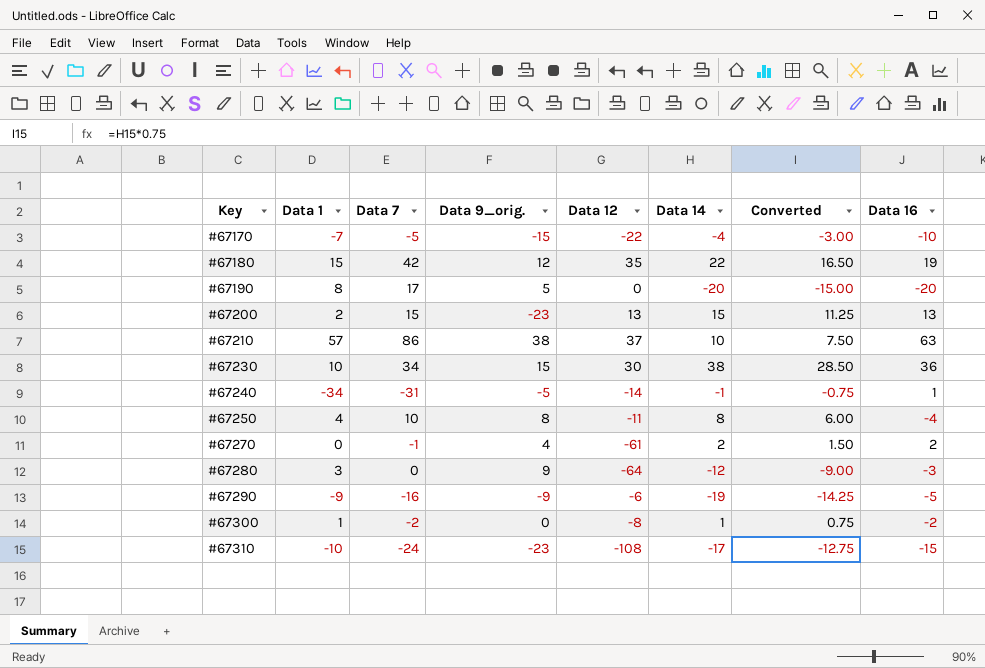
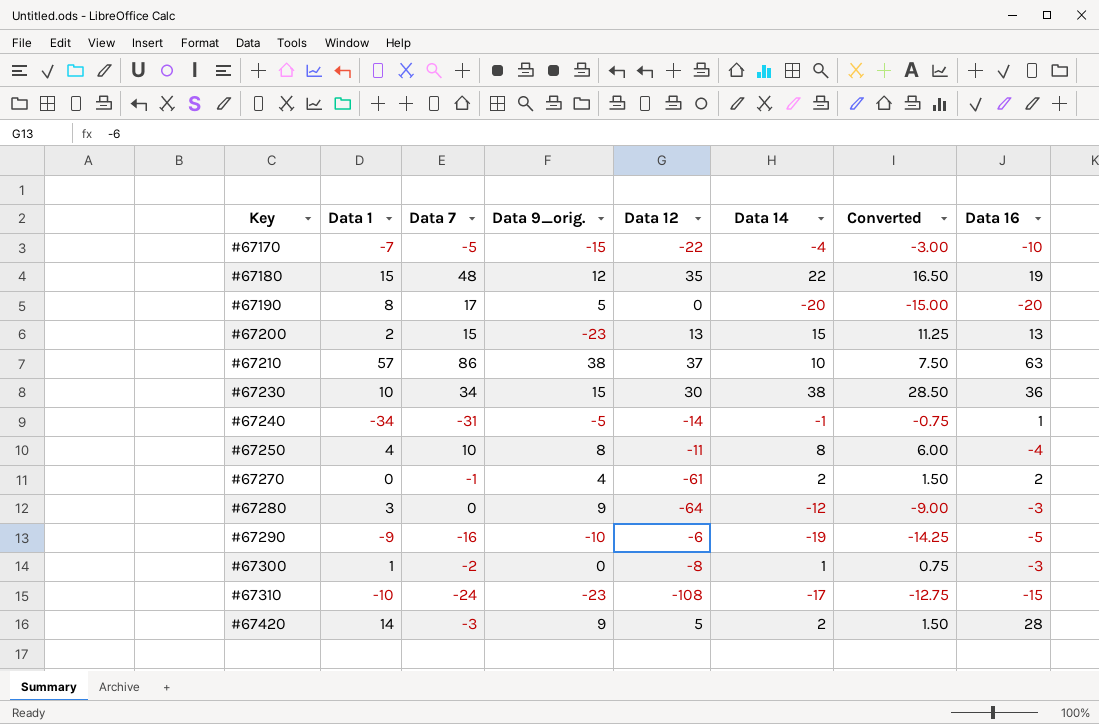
#67180 | Data 7: 42 -> 48
#67290 | Data 9_orig.: -9 -> -10
#67300 | Data 16: -2 -> -3
row #67420: none -> 14 | -3 | 9 | 5 | 2 | 1.50 | 28

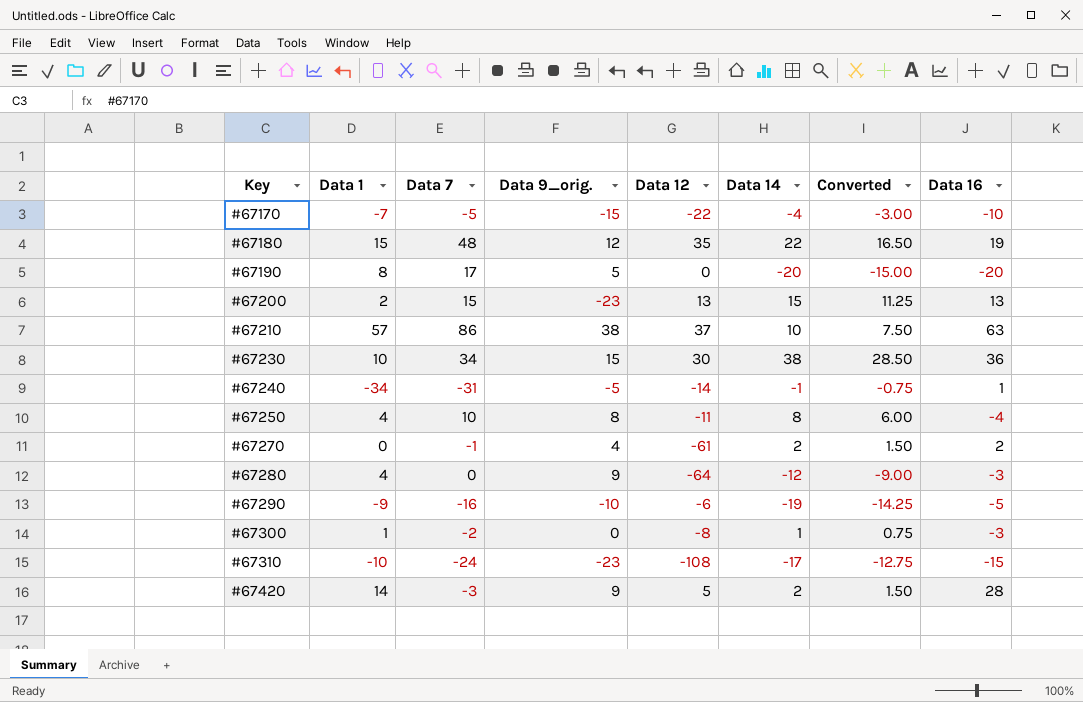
#67280 | Data 1: 3 -> 4

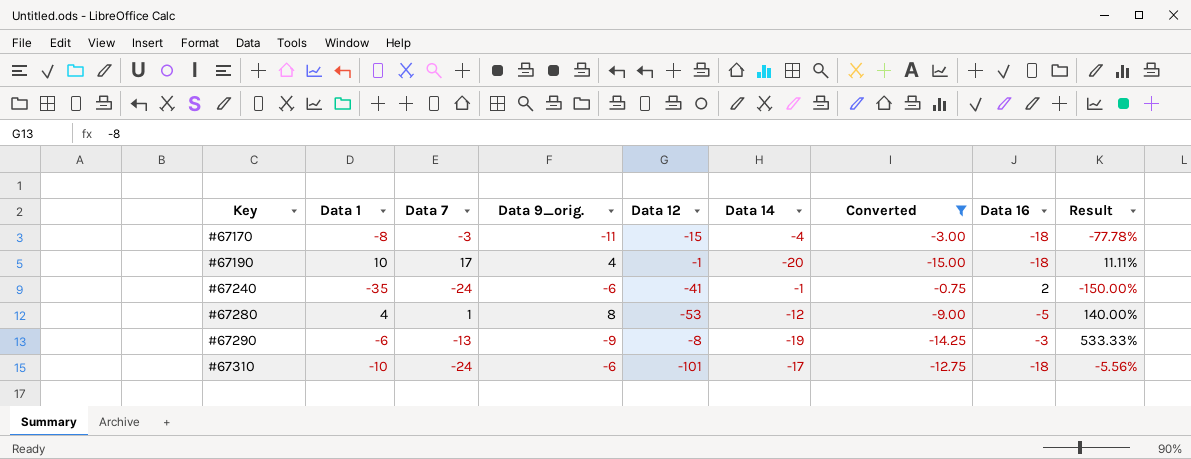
filter: none -> Converted <= -0.75
column Result | formula: none -> ([Data 14] - [Data 16]) / [Data 16]
#67170 | Data 1: -7 -> -8
#67170 | Data 7: -5 -> -3
#67170 | Data 9_orig.: -15 -> -11
#67170 | Data 12: -22 -> -15
#67170 | Data 16: -10 -> -18
#67190 | Data 1: 8 -> 10
#67190 | Data 9_orig.: 5 -> 4
#67190 | Data 12: 0 -> -1
#67190 | Data 16: -20 -> -18
#67240 | Data 1: -34 -> -35
#67240 | Data 7: -31 -> -24
#67240 | Data 9_orig.: -5 -> -6
#67240 | Data 12: -14 -> -41
#67240 | Data 16: 1 -> 2
#67280 | Data 7: 0 -> 1
#67280 | Data 9_orig.: 9 -> 8
#67280 | Data 12: -64 -> -53
#67280 | Data 16: -3 -> -5
#67290 | Data 1: -9 -> -6
#67290 | Data 7: -16 -> -13
#67290 | Data 9_orig.: -10 -> -9
#67290 | Data 12: -6 -> -8
#67290 | Data 16: -5 -> -3
#67310 | Data 9_orig.: -23 -> -6
#67310 | Data 12: -108 -> -101
#67310 | Data 16: -15 -> -18

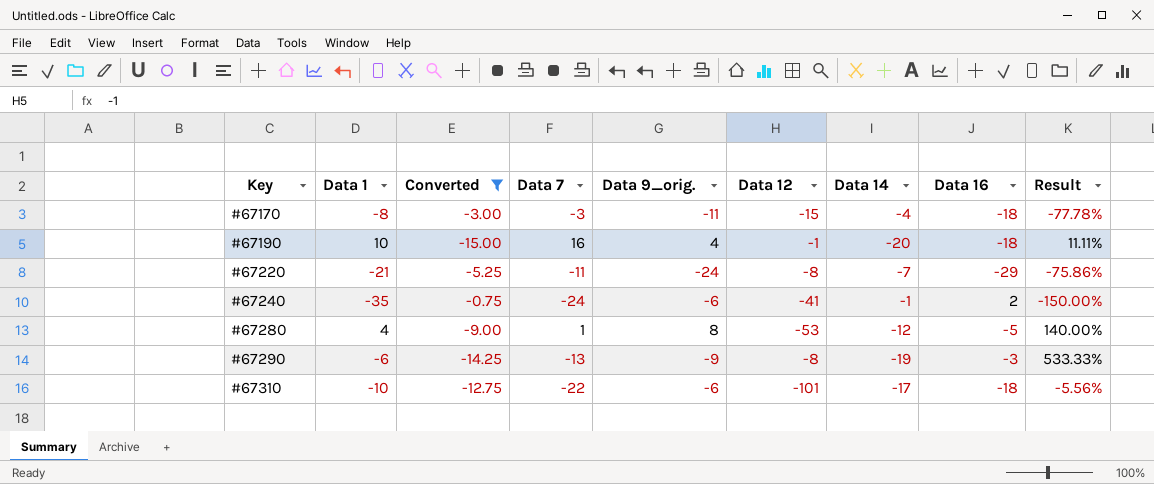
column Converted | position: 7 -> 3
#67190 | Data 7: 17 -> 16
row #67220: none -> -21 | -5.25 | -11 | -24 | -8 | -7 | -29 | -75.86%
#67310 | Data 7: -24 -> -22

